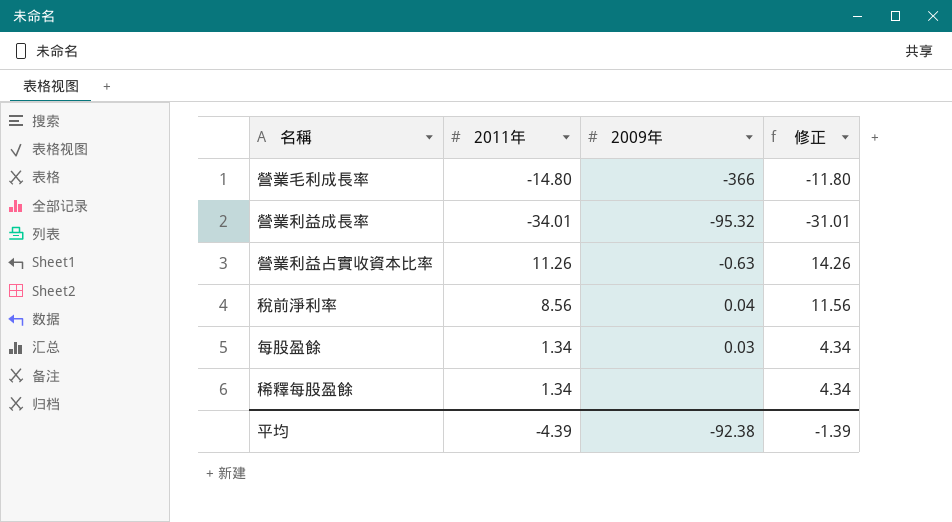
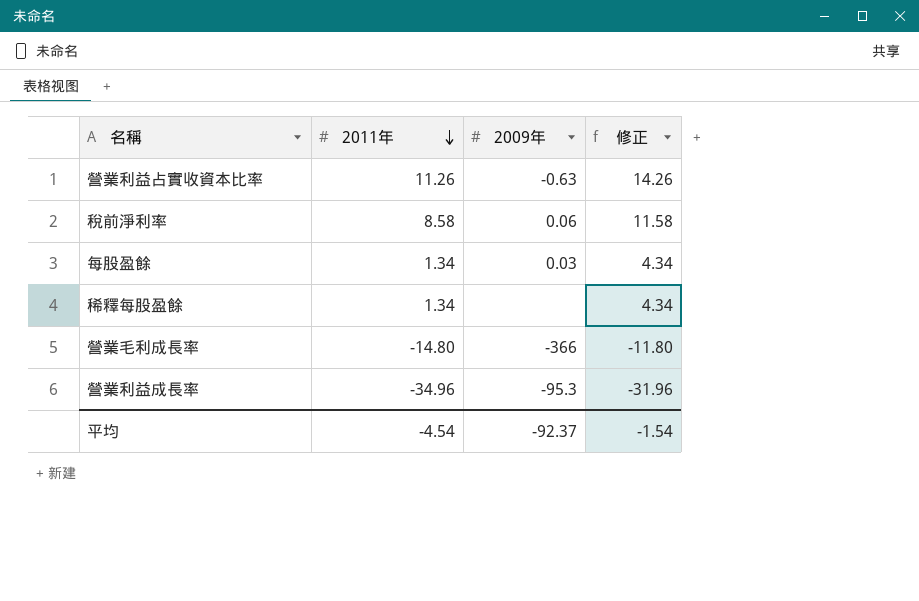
row order: none -> 2011年 descending
稅前淨利率 | 2011年: 8.56 -> 8.58
稅前淨利率 | 2009年: 0.04 -> 0.06
稅前淨利率 | 修正: 11.56 -> 11.58
營業利益成長率 | 2011年: -34.01 -> -34.96
營業利益成長率 | 2009年: -95.32 -> -95.3
營業利益成長率 | 修正: -31.01 -> -31.96
平均 | 2011年: -4.39 -> -4.54
平均 | 2009年: -92.38 -> -92.37
平均 | 修正: -1.39 -> -1.54

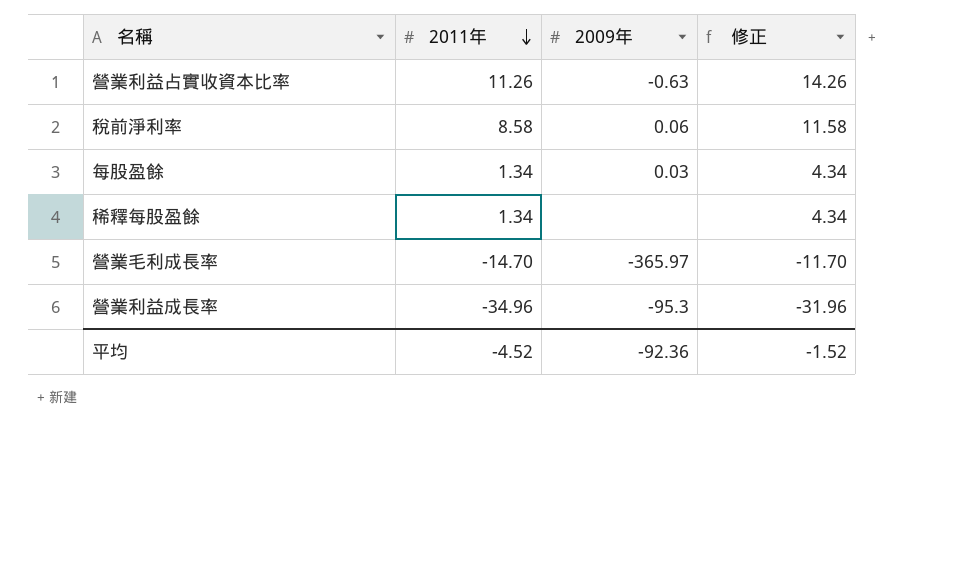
營業毛利成長率 | 2011年: -14.80 -> -14.70
營業毛利成長率 | 2009年: -366 -> -365.97
營業毛利成長率 | 修正: -11.80 -> -11.70
平均 | 2011年: -4.54 -> -4.52
平均 | 2009年: -92.37 -> -92.36
平均 | 修正: -1.54 -> -1.52

